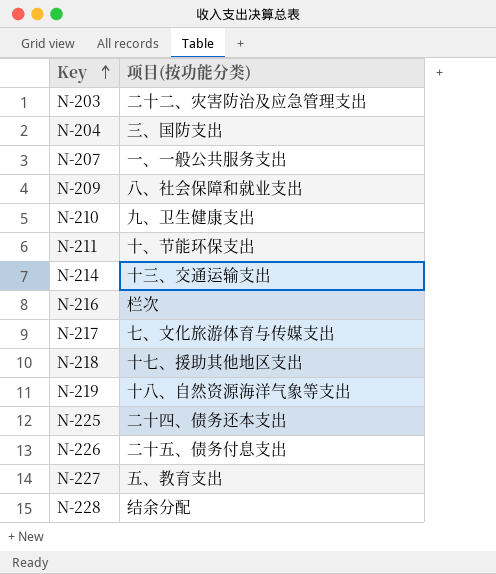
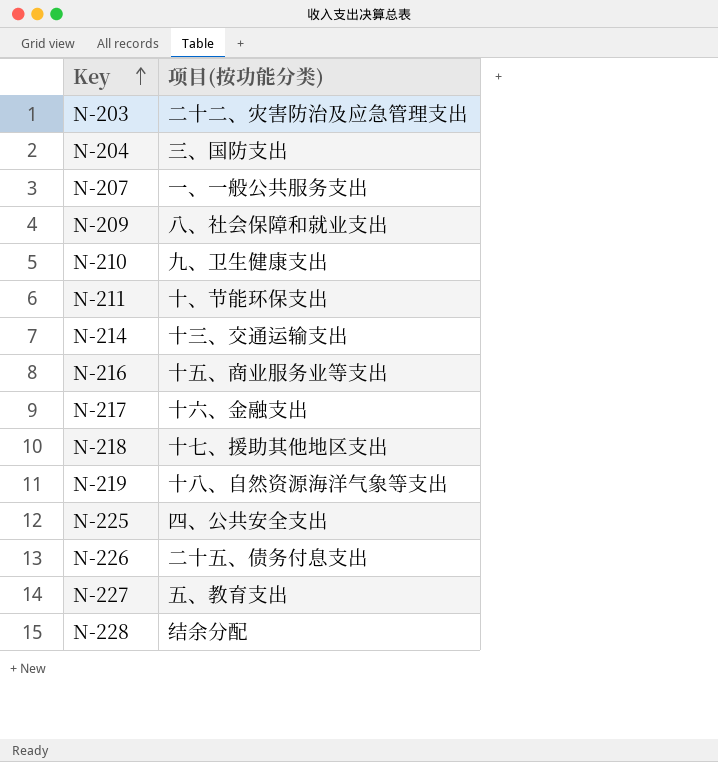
N-216 | 项目(按功能分类): 栏次 -> 十五、商业服务业等支出
N-217 | 项目(按功能分类): 七、文化旅游体育与传媒支出 -> 十六、金融支出
N-225 | 项目(按功能分类): 二十四、债务还本支出 -> 四、公共安全支出

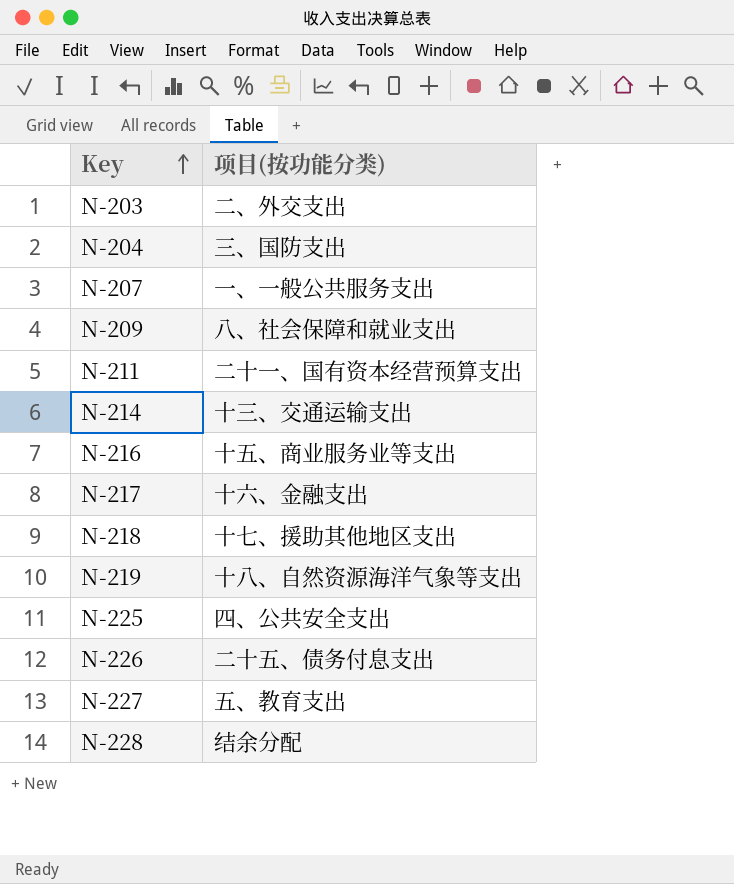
row N-210: 九、卫生健康支出 -> none
N-203 | 项目(按功能分类): 二十二、灾害防治及应急管理支出 -> 二、外交支出
N-211 | 项目(按功能分类): 十、节能环保支出 -> 二十一、国有资本经营预算支出

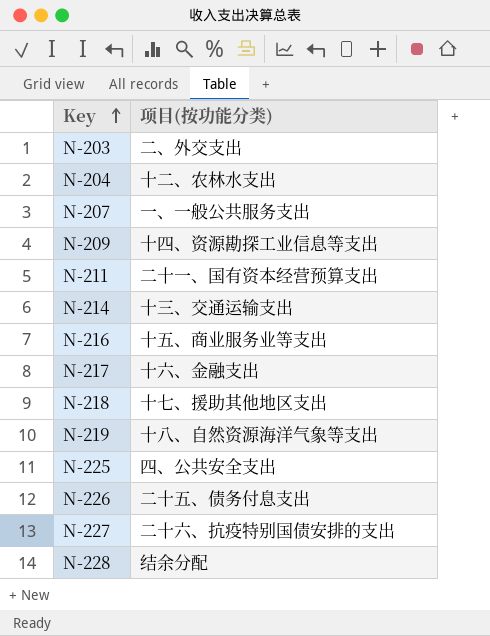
N-204 | 项目(按功能分类): 三、国防支出 -> 十二、农林水支出
N-209 | 项目(按功能分类): 八、社会保障和就业支出 -> 十四、资源勘探工业信息等支出
N-227 | 项目(按功能分类): 五、教育支出 -> 二十六、抗疫特别国债安排的支出

